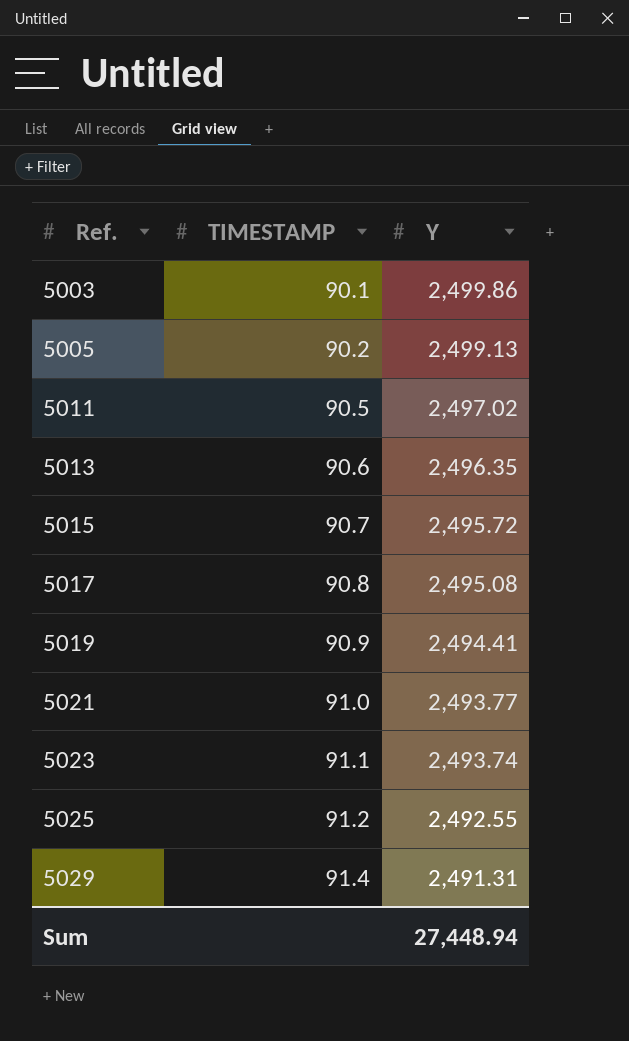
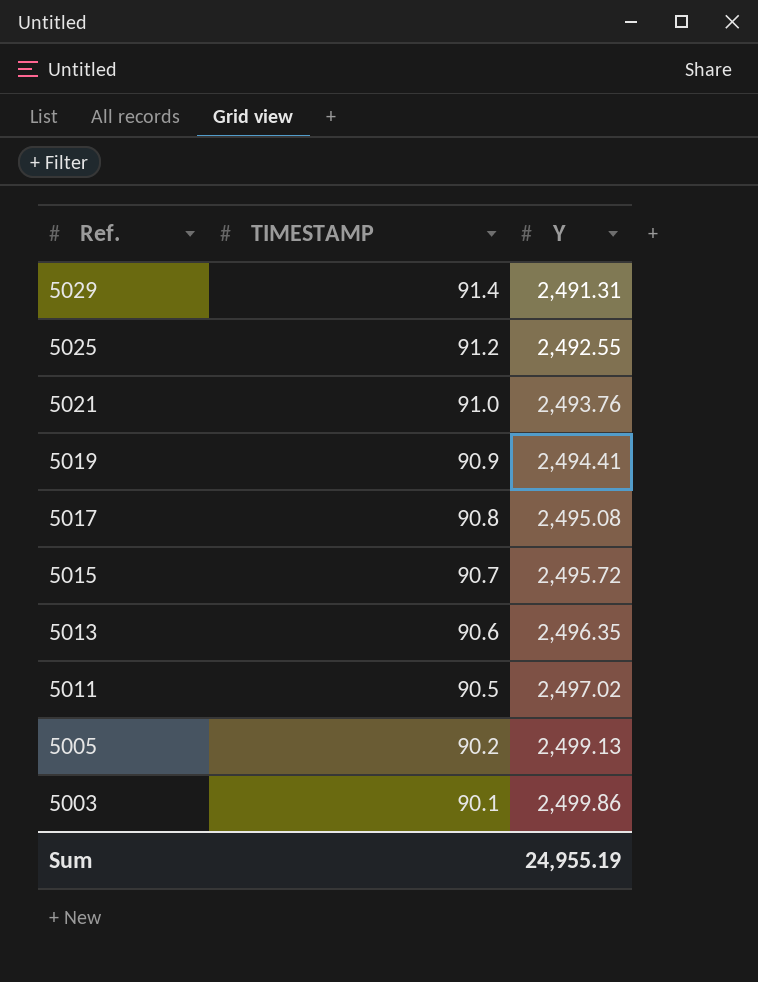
row order: Ref. ascending -> Ref. descending
row 5023: 91.1 | 2,493.74 -> none
5021 | Y: 2,493.77 -> 2,493.76
Sum | Y: 27,448.94 -> 24,955.19

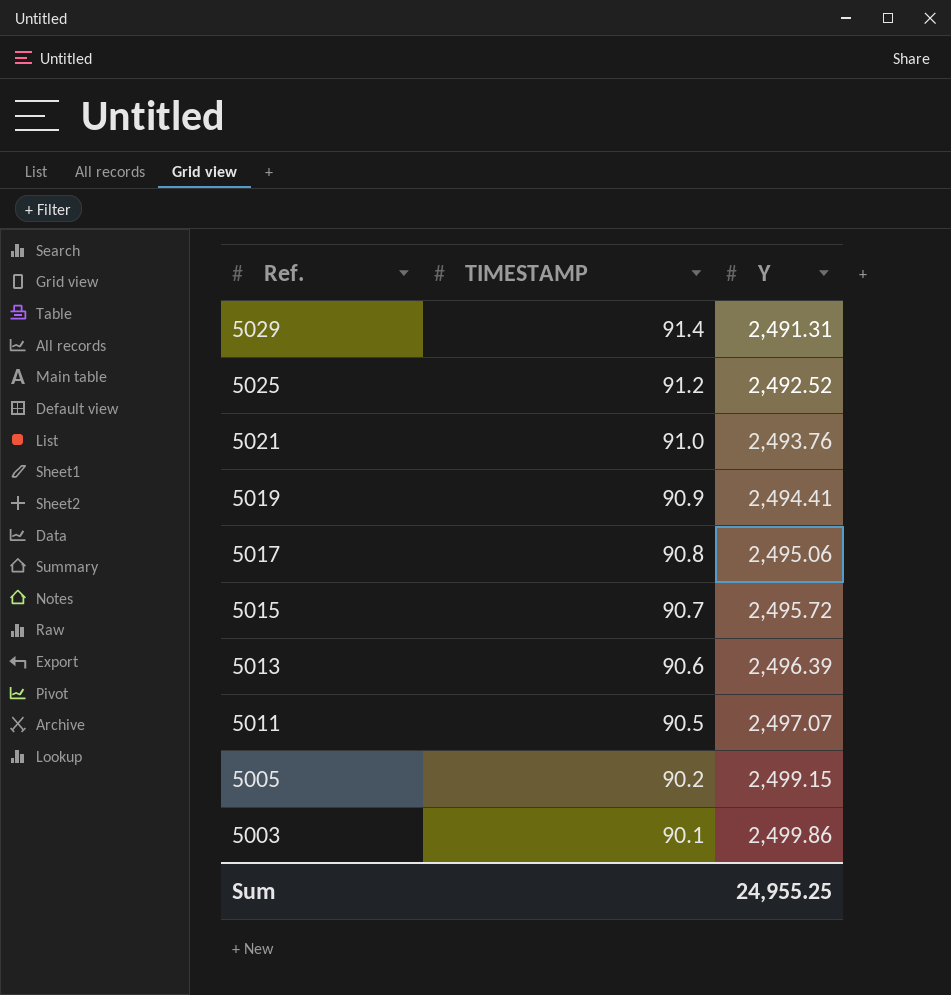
5025 | Y: 2,492.55 -> 2,492.52
5017 | Y: 2,495.08 -> 2,495.06
5013 | Y: 2,496.35 -> 2,496.39
5011 | Y: 2,497.02 -> 2,497.07
5005 | Y: 2,499.13 -> 2,499.15
Sum | Y: 24,955.19 -> 24,955.25

